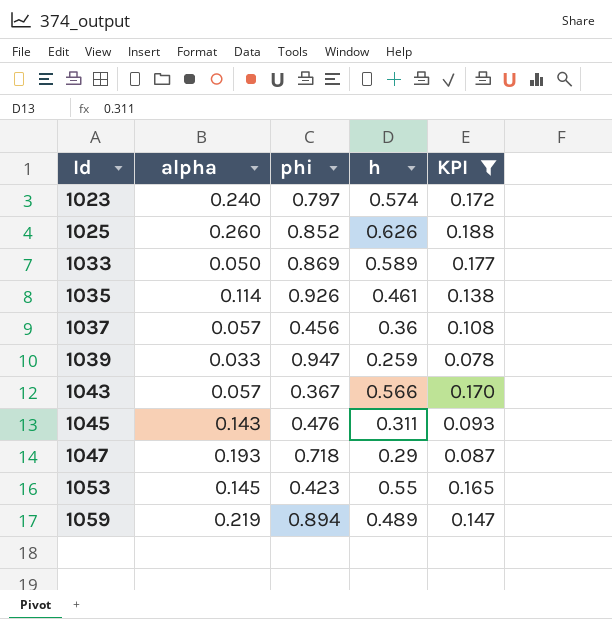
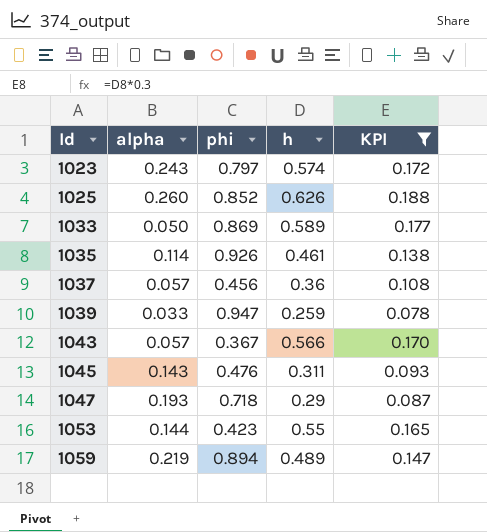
1023 | alpha: 0.240 -> 0.243
1053 | alpha: 0.145 -> 0.144

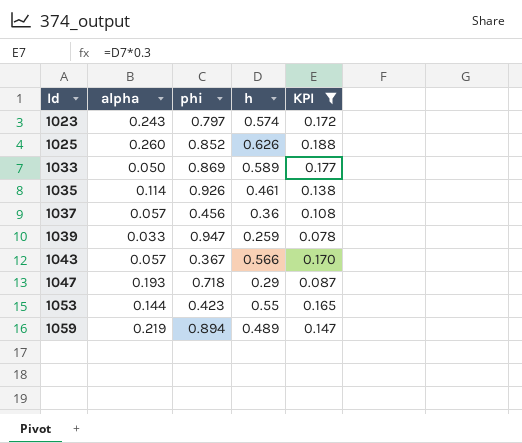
row 1045: 0.143 | 0.476 | 0.311 | 0.093 -> none

